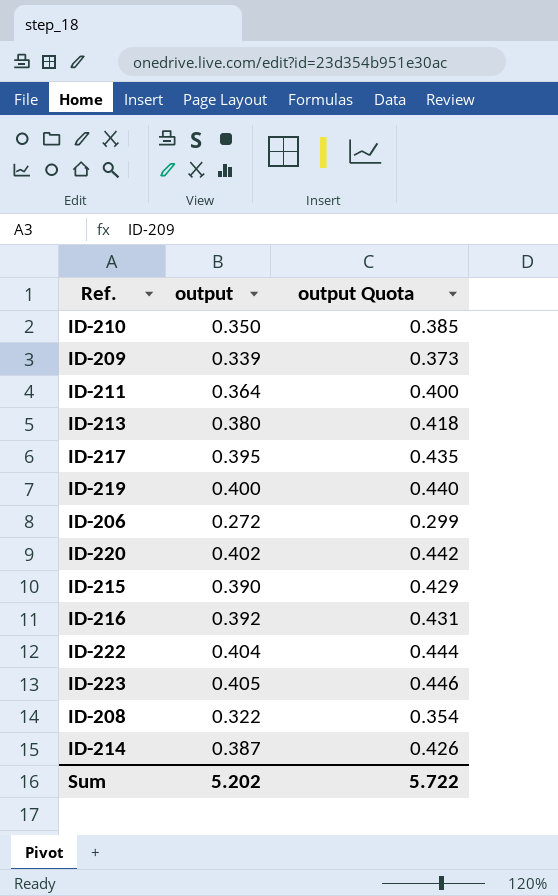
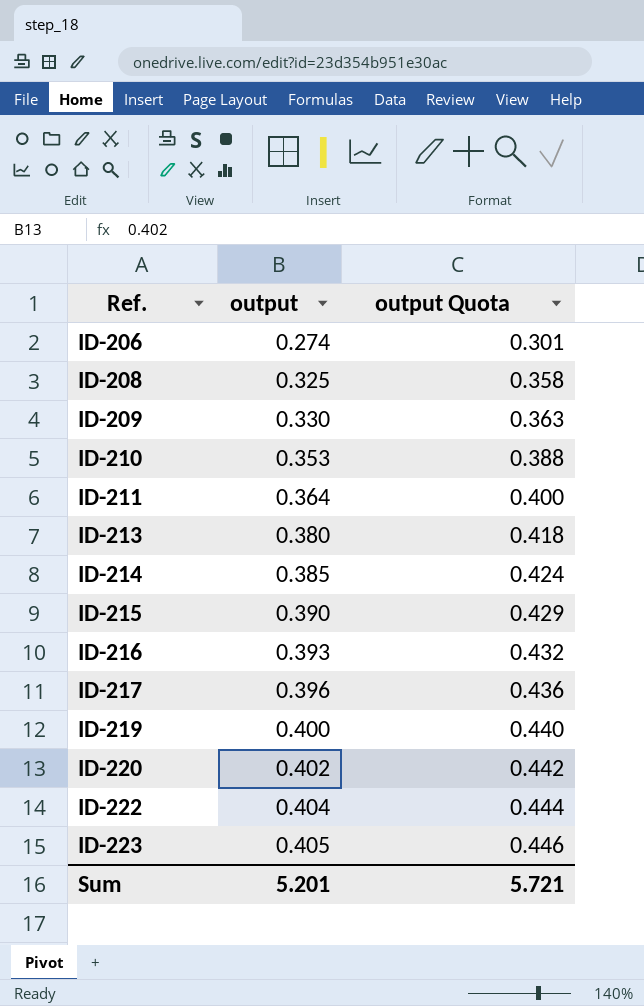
row order: none -> Ref. ascending
ID-206 | output: 0.272 -> 0.274
ID-206 | output Quota: 0.299 -> 0.301
ID-208 | output: 0.322 -> 0.325
ID-208 | output Quota: 0.354 -> 0.358
ID-209 | output: 0.339 -> 0.330
ID-209 | output Quota: 0.373 -> 0.363
ID-210 | output: 0.350 -> 0.353
ID-210 | output Quota: 0.385 -> 0.388
ID-214 | output: 0.387 -> 0.385
ID-214 | output Quota: 0.426 -> 0.424
ID-216 | output: 0.392 -> 0.393
ID-216 | output Quota: 0.431 -> 0.432
ID-217 | output: 0.395 -> 0.396
ID-217 | output Quota: 0.435 -> 0.436
Sum | output: 5.202 -> 5.201
Sum | output Quota: 5.722 -> 5.721

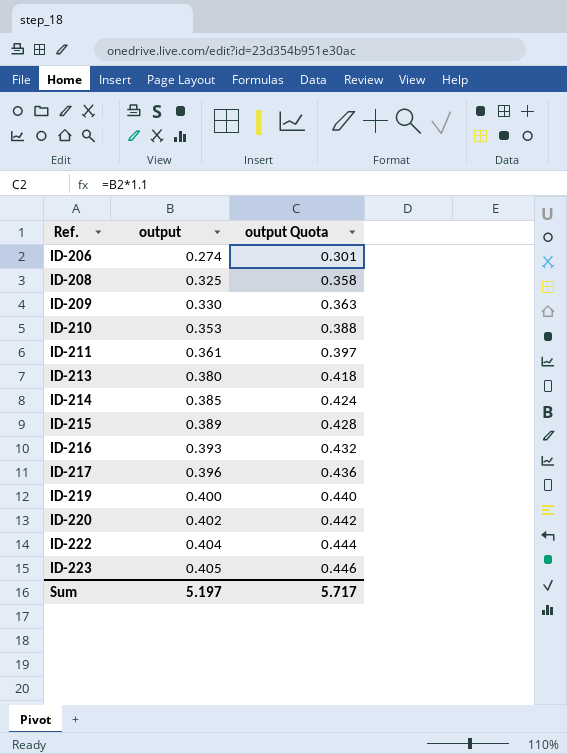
ID-211 | output: 0.364 -> 0.361
ID-211 | output Quota: 0.400 -> 0.397
ID-215 | output: 0.390 -> 0.389
ID-215 | output Quota: 0.429 -> 0.428
Sum | output: 5.201 -> 5.197
Sum | output Quota: 5.721 -> 5.717

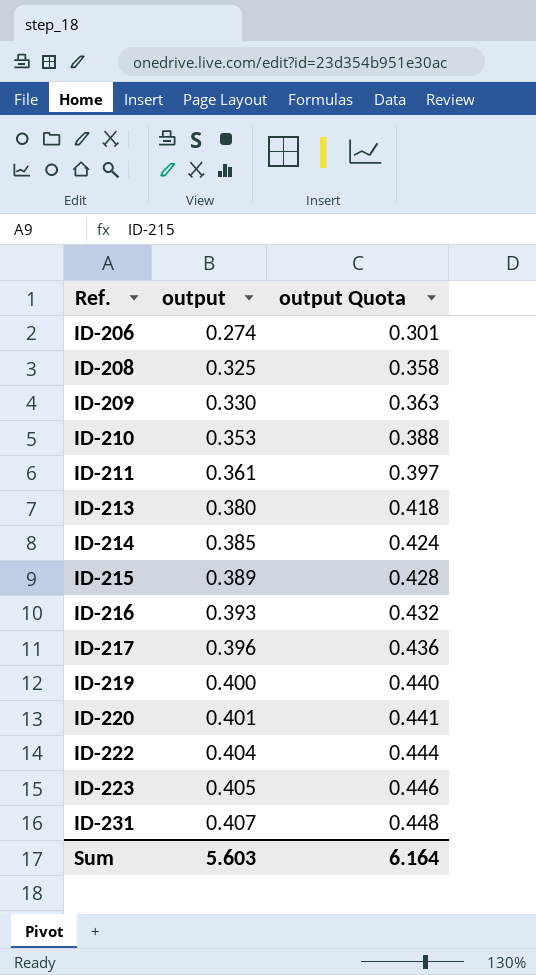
ID-220 | output: 0.402 -> 0.401
ID-220 | output Quota: 0.442 -> 0.441
row ID-231: none -> 0.407 | 0.448
Sum | output: 5.197 -> 5.603
Sum | output Quota: 5.717 -> 6.164

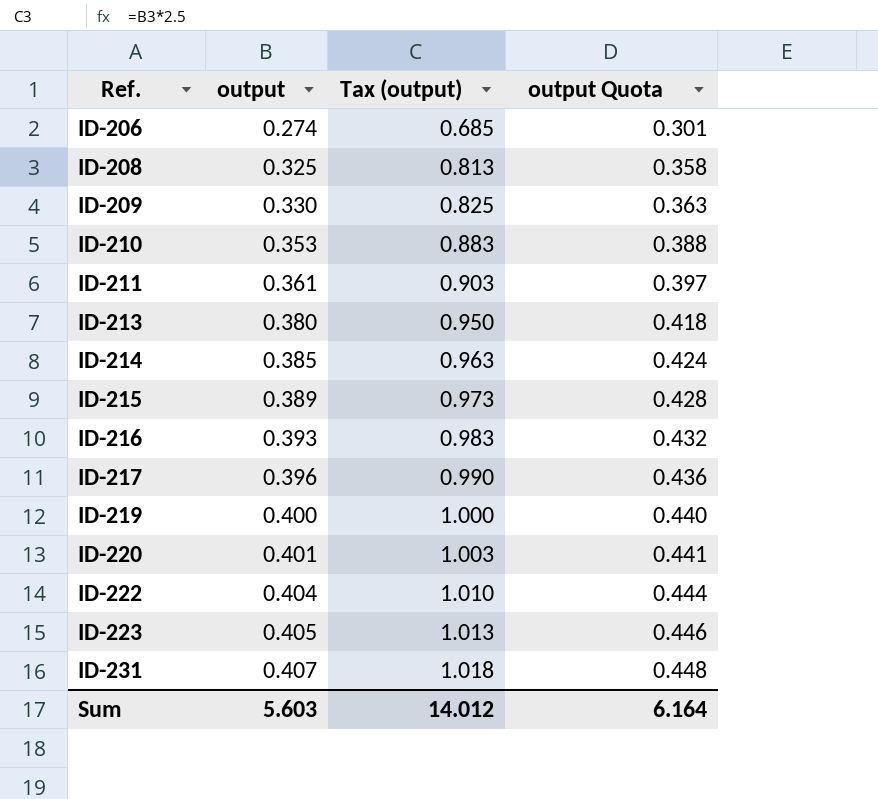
column Tax (output) | formula: none -> [output] * 2.5

